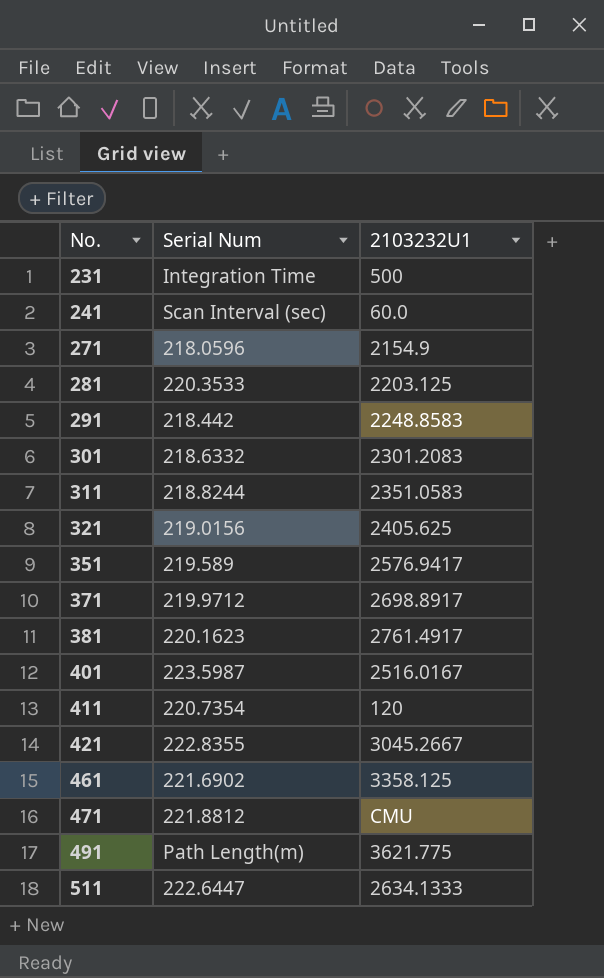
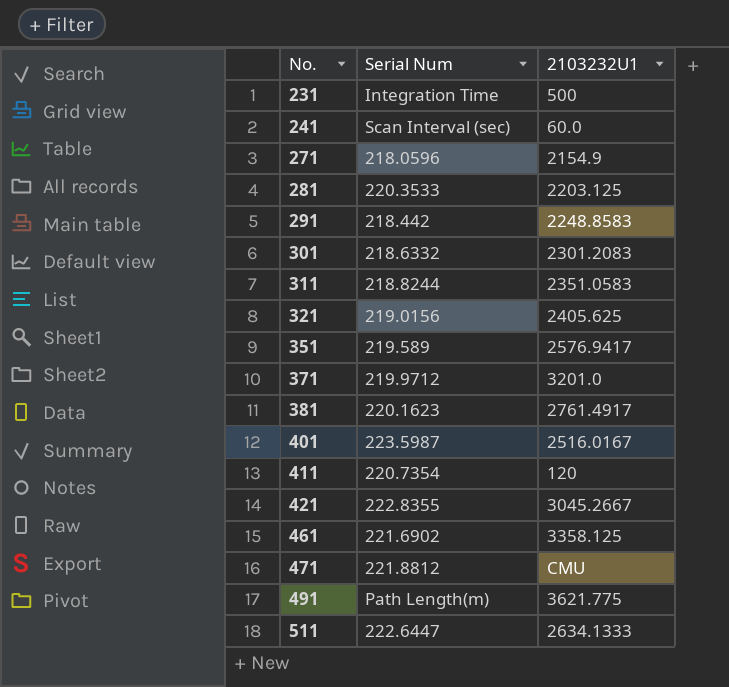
371 | 2103232U1: 2698.8917 -> 3201.0

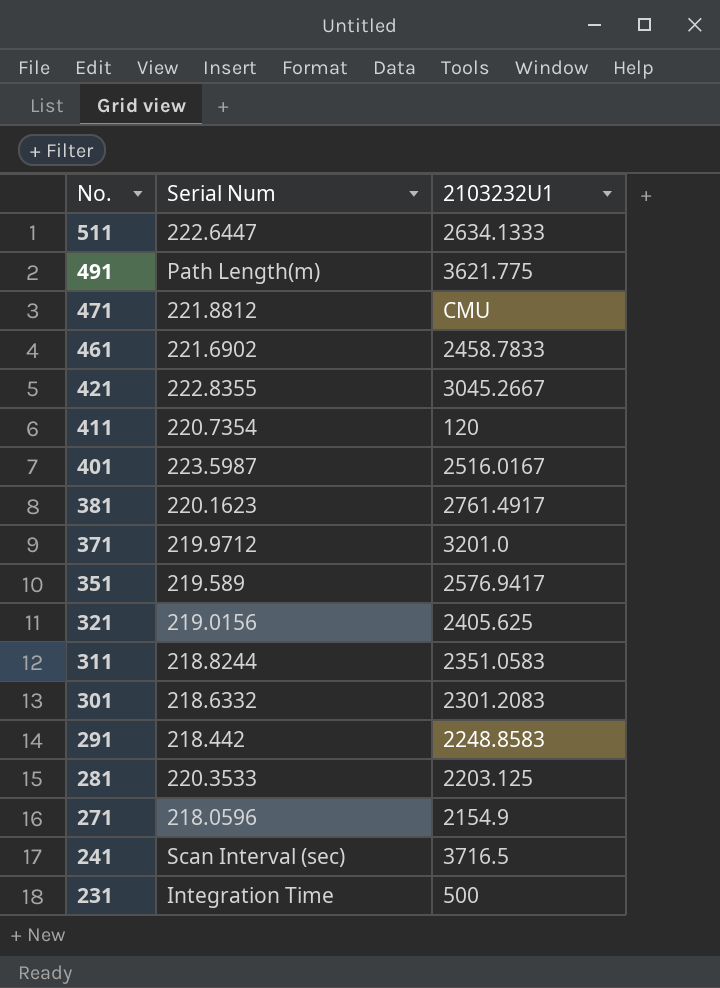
row order: No. ascending -> No. descending
461 | 2103232U1: 3358.125 -> 2458.7833
241 | 2103232U1: 60.0 -> 3716.5

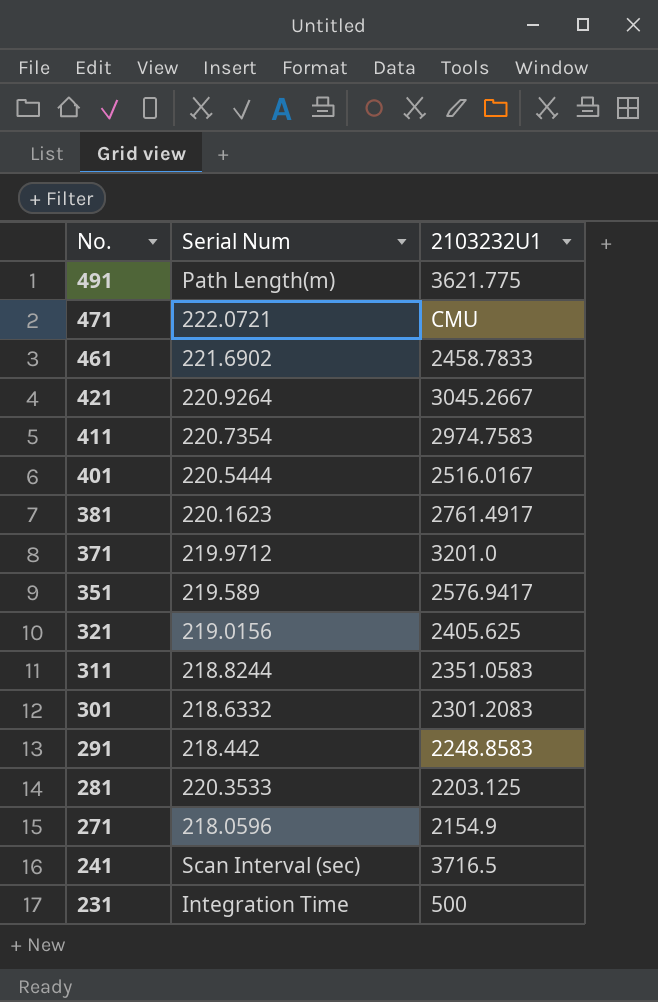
row 511: 222.6447 | 2634.1333 -> none
471 | Serial Num: 221.8812 -> 222.0721
421 | Serial Num: 222.8355 -> 220.9264
411 | 2103232U1: 120 -> 2974.7583
401 | Serial Num: 223.5987 -> 220.5444

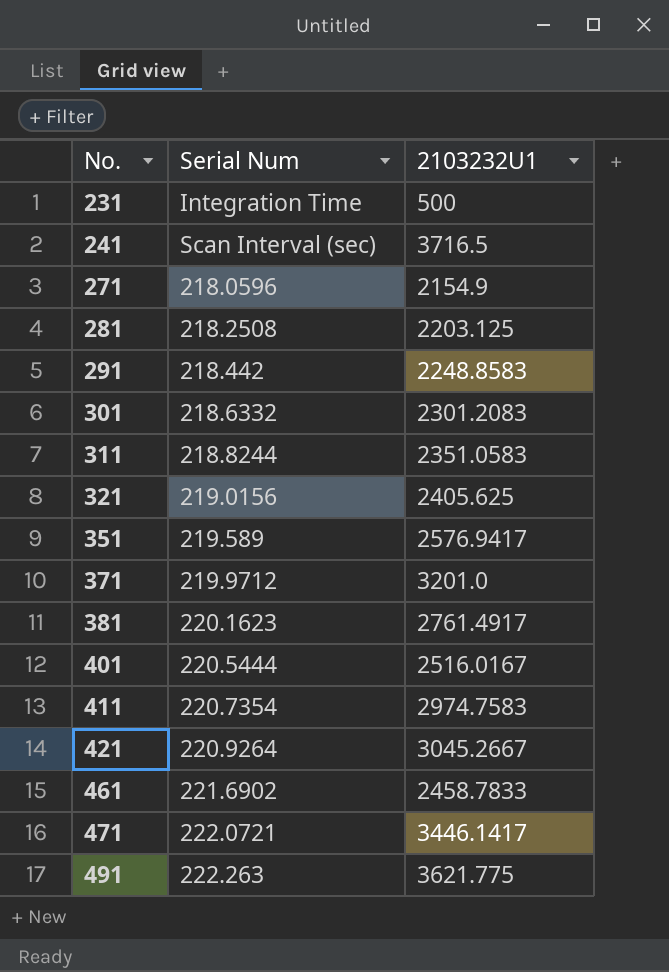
row order: No. descending -> No. ascending
281 | Serial Num: 220.3533 -> 218.2508
471 | 2103232U1: CMU -> 3446.1417
491 | Serial Num: Path Length(m) -> 222.263

